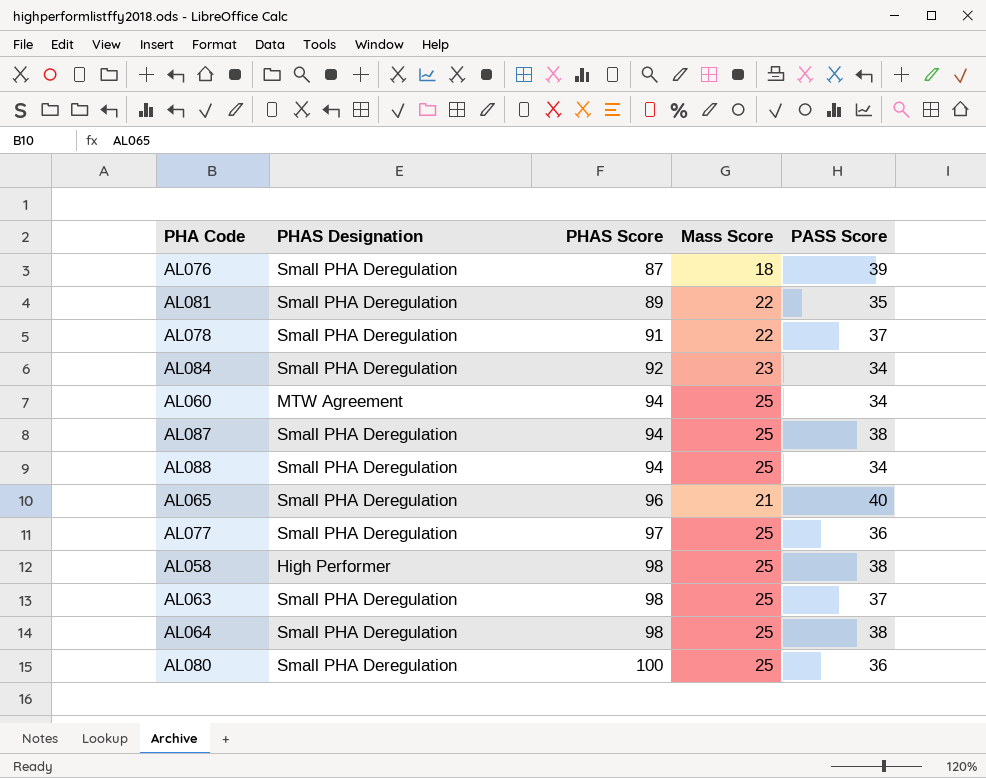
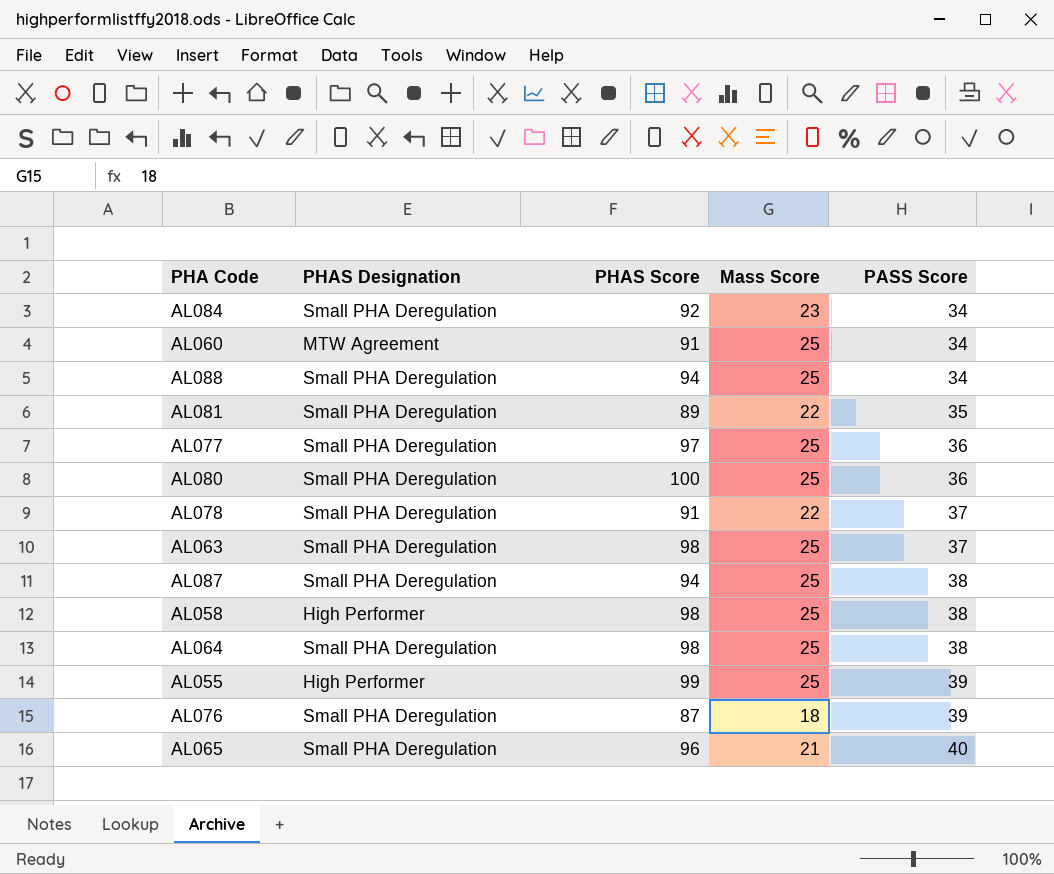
row order: PHAS Score ascending -> PASS Score ascending
AL060 | PHAS Score: 94 -> 91
row AL055: none -> High Performer | 99 | 25 | 39

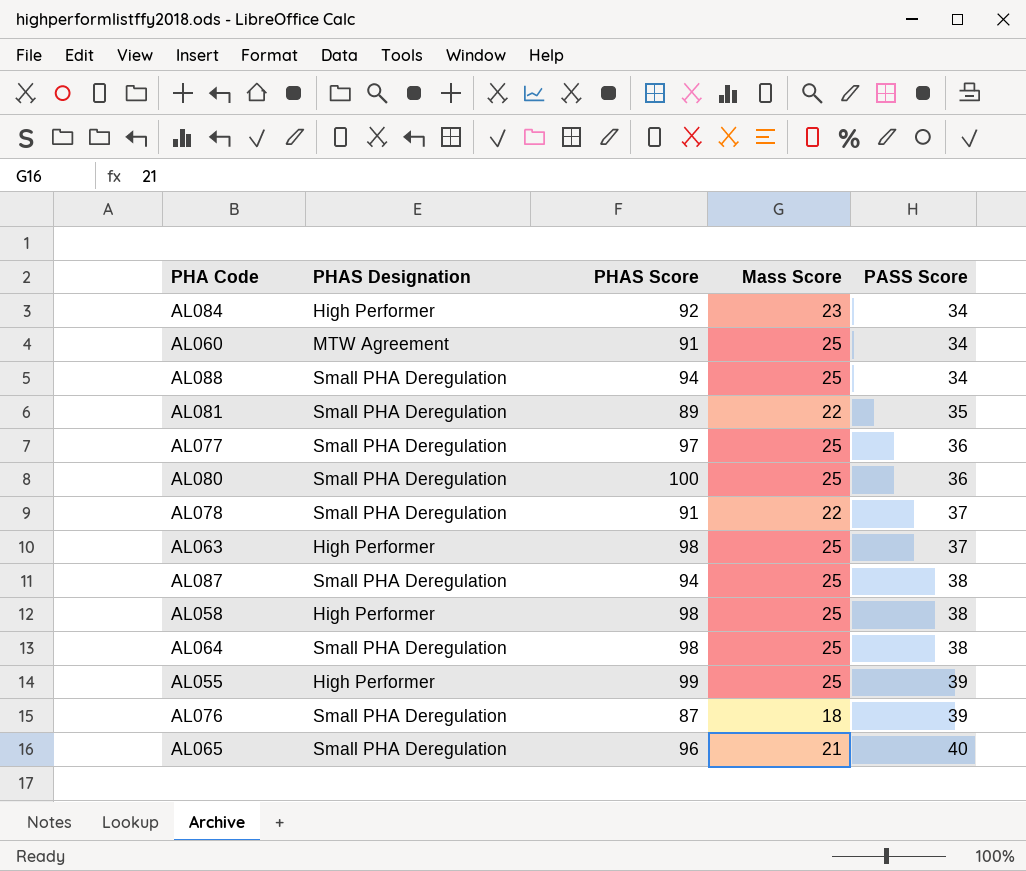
AL084 | PHAS Designation: Small PHA Deregulation -> High Performer
AL063 | PHAS Designation: Small PHA Deregulation -> High Performer

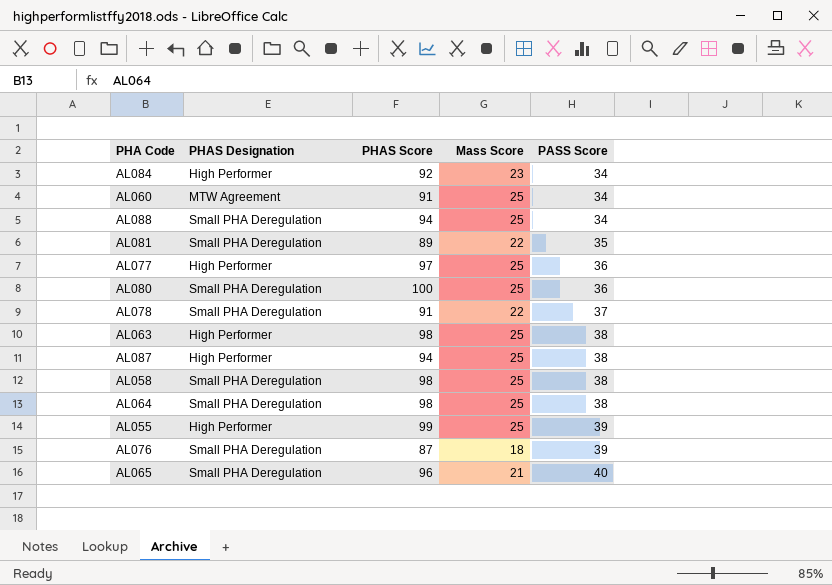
AL077 | PHAS Designation: Small PHA Deregulation -> High Performer
AL063 | PASS Score: 37 -> 38
AL087 | PHAS Designation: Small PHA Deregulation -> High Performer
AL058 | PHAS Designation: High Performer -> Small PHA Deregulation

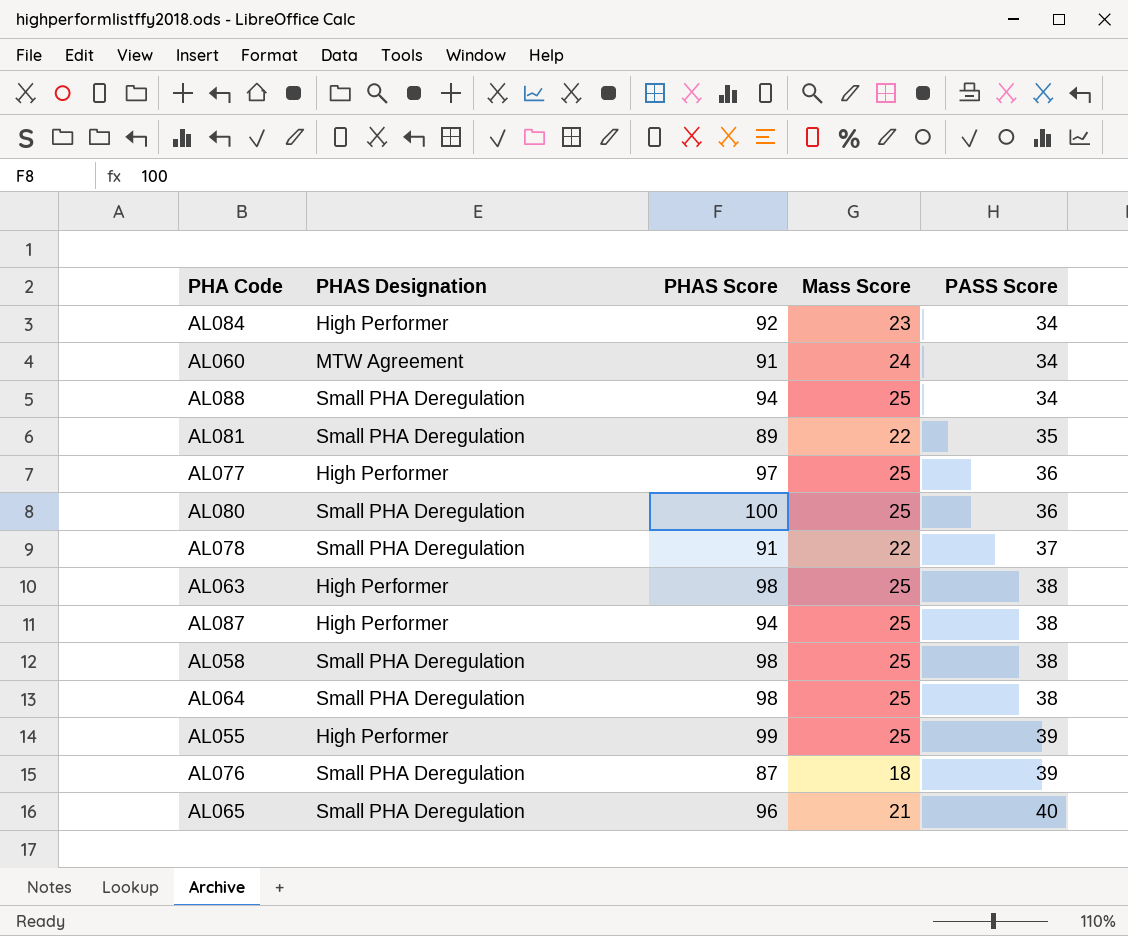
AL060 | Mass Score: 25 -> 24

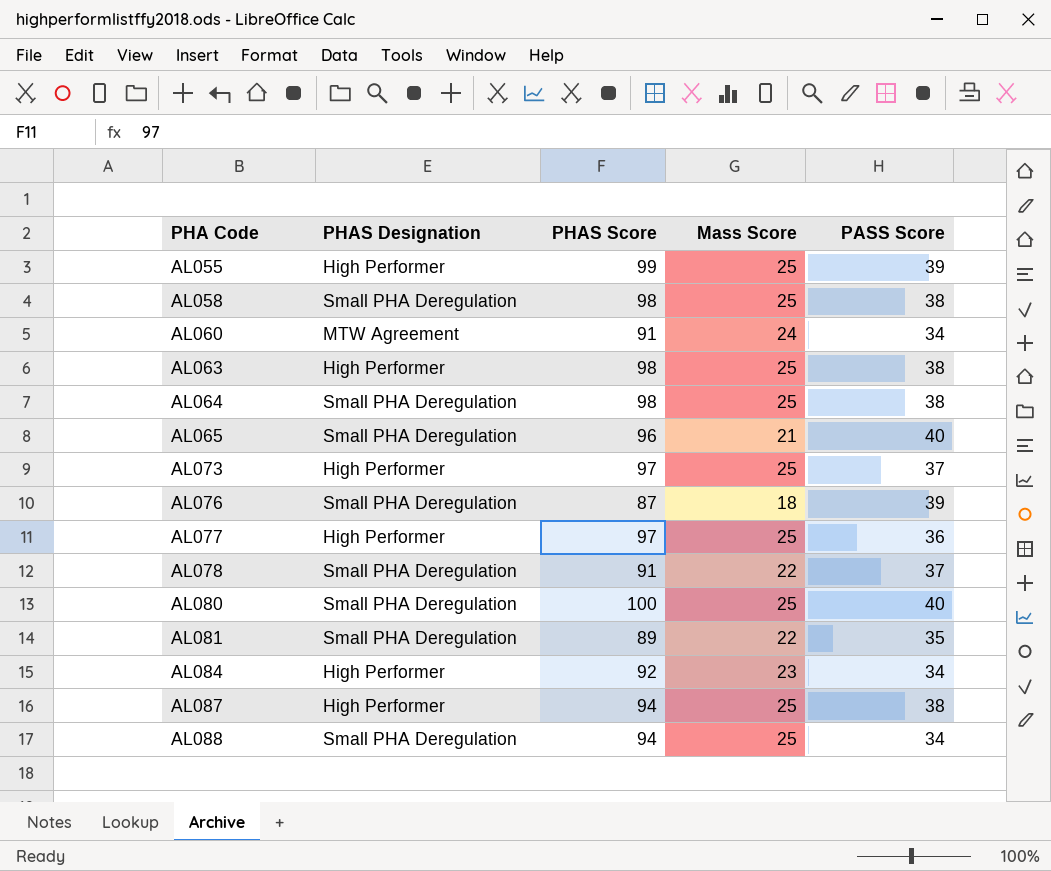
row order: PASS Score ascending -> PHA Code ascending
row AL073: none -> High Performer | 97 | 25 | 37
AL080 | PASS Score: 36 -> 40

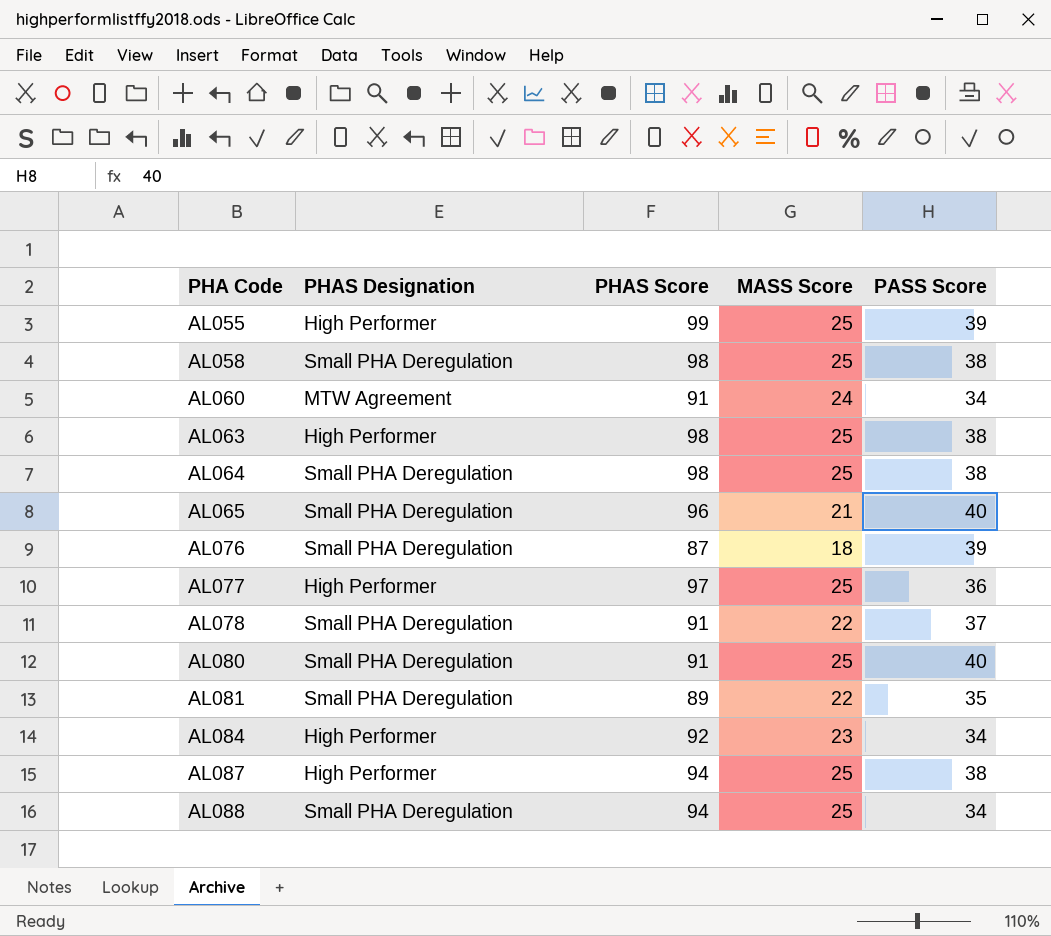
column name: Mass Score -> MASS Score
row AL073: High Performer | 97 | 25 | 37 -> none
AL080 | PHAS Score: 100 -> 91

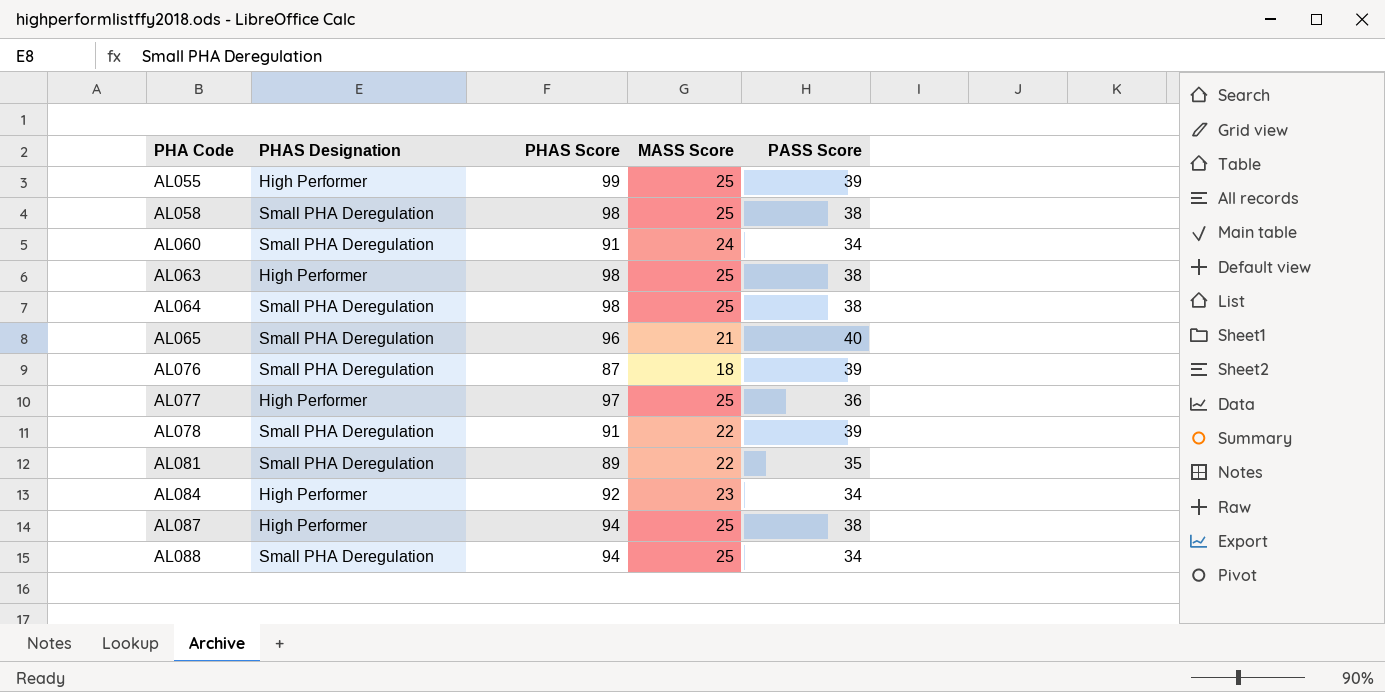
row AL080: Small PHA Deregulation | 91 | 25 | 40 -> none
AL060 | PHAS Designation: MTW Agreement -> Small PHA Deregulation
AL078 | PASS Score: 37 -> 39

